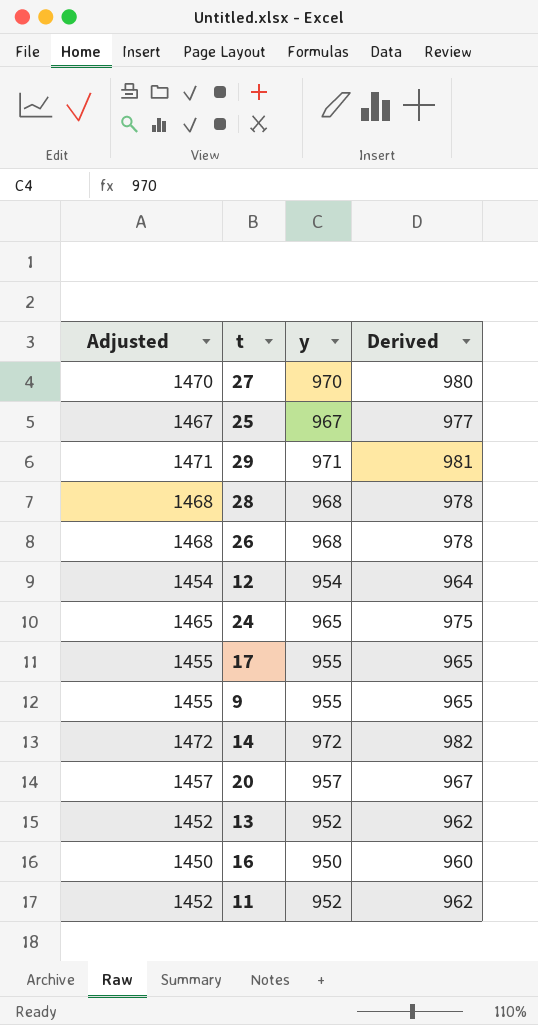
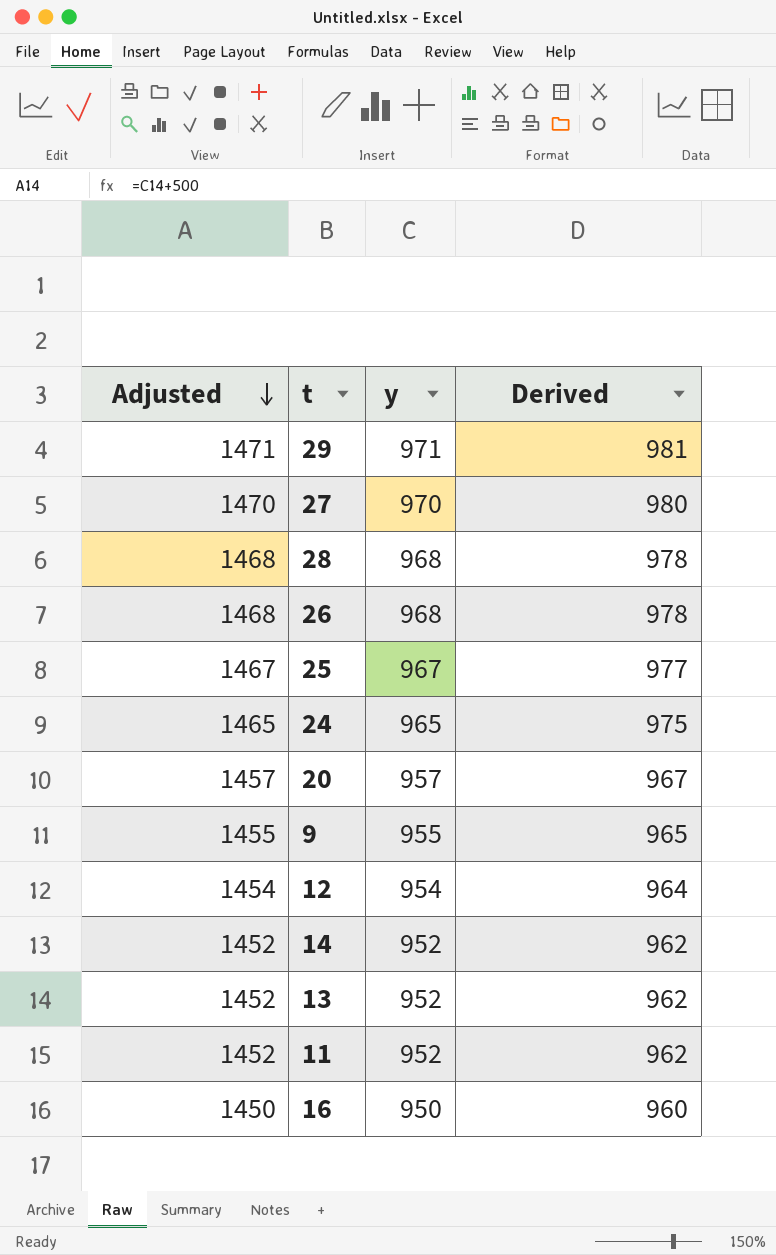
row order: none -> Adjusted descending
row 17: 1455 | 955 | 965 -> none
14 | Adjusted: 1472 -> 1452
14 | y: 972 -> 952
14 | Derived: 982 -> 962

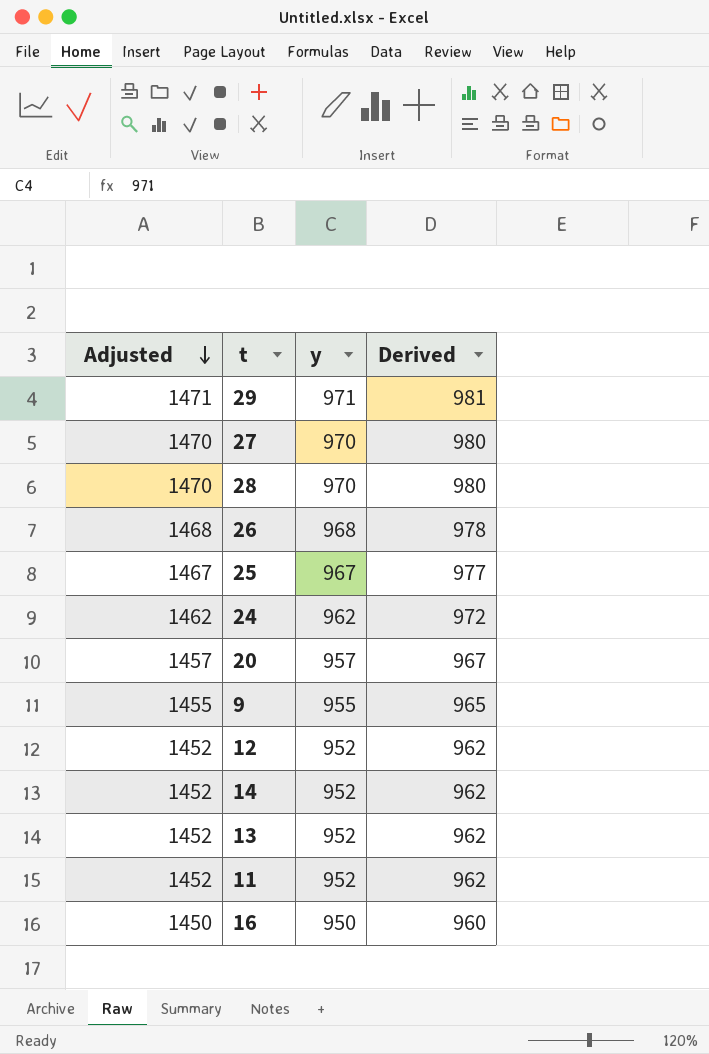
28 | Adjusted: 1468 -> 1470
28 | y: 968 -> 970
28 | Derived: 978 -> 980
24 | Adjusted: 1465 -> 1462
24 | y: 965 -> 962
24 | Derived: 975 -> 972
12 | Adjusted: 1454 -> 1452
12 | y: 954 -> 952
12 | Derived: 964 -> 962

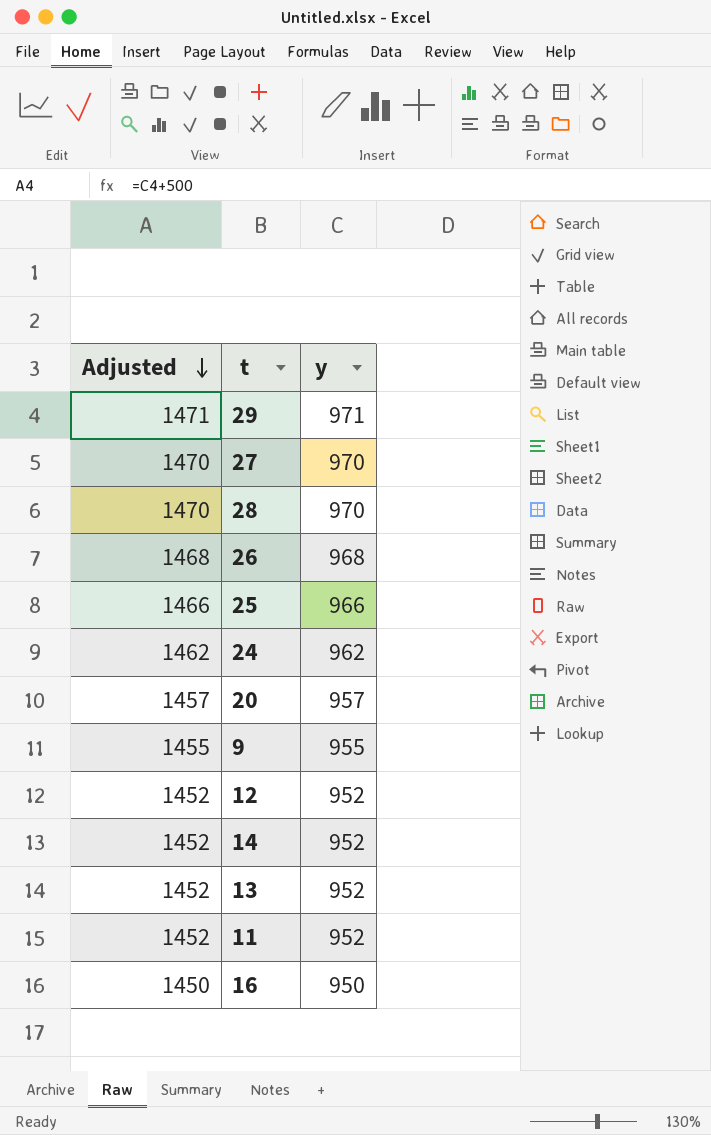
column Derived | formula: [y] + 10 -> none
25 | Adjusted: 1467 -> 1466
25 | y: 967 -> 966

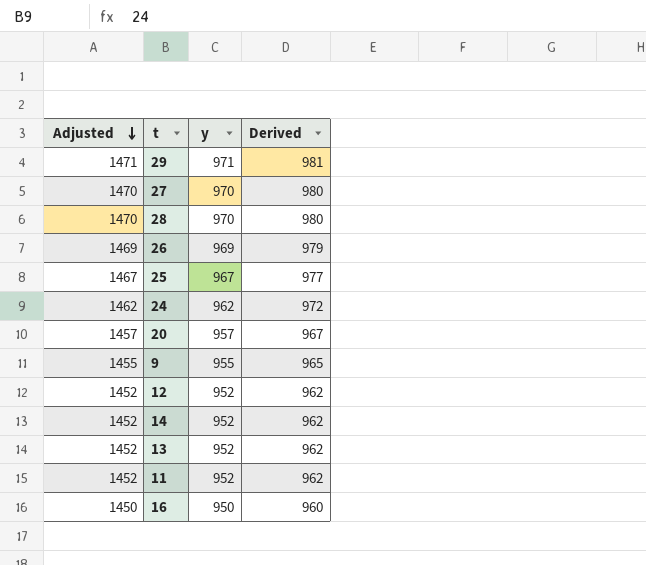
column Derived | formula: none -> [y] + 10
26 | Adjusted: 1468 -> 1469
26 | y: 968 -> 969
25 | Adjusted: 1466 -> 1467
25 | y: 966 -> 967

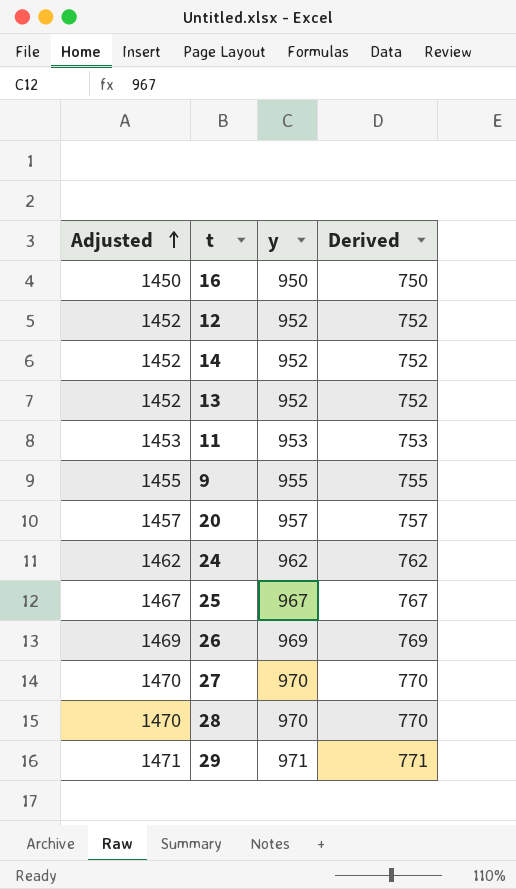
row order: Adjusted descending -> Adjusted ascending
column Derived | formula: [y] + 10 -> [y] - 200
11 | Adjusted: 1452 -> 1453
11 | y: 952 -> 953

